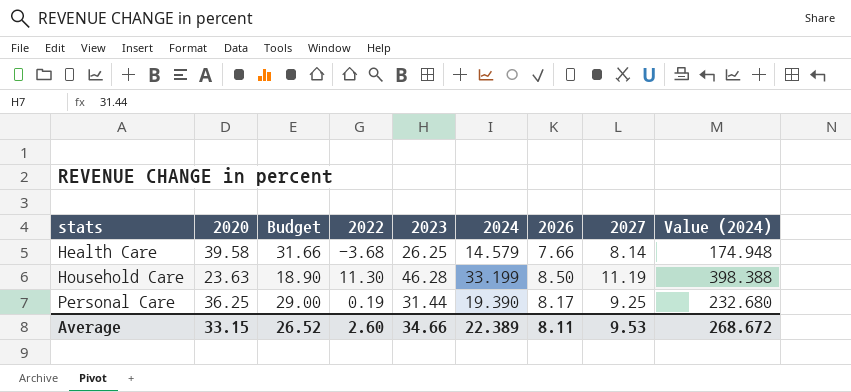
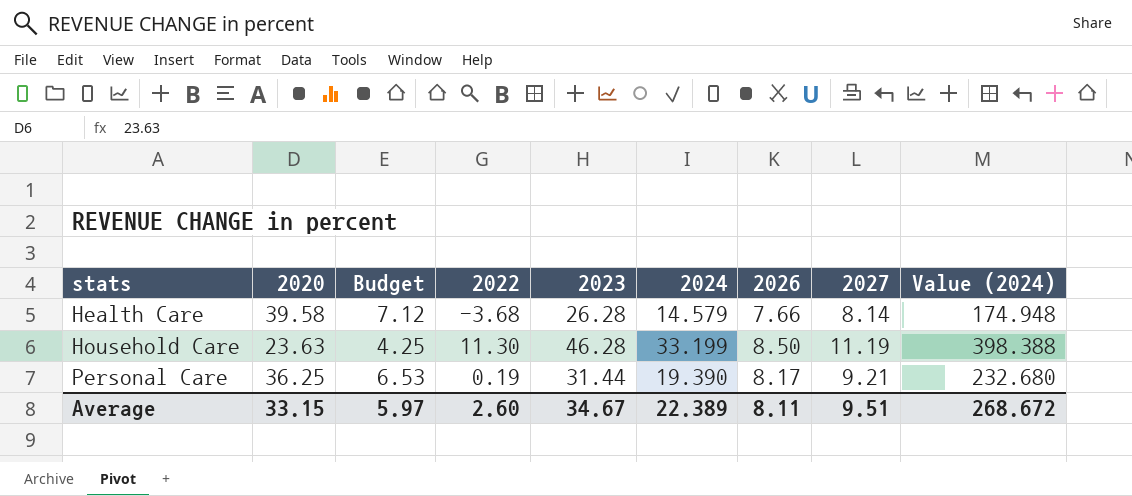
column Budget | formula: [2020] * 0.8 -> [2020] * 0.18
Health Care | 2023: 26.25 -> 26.28
Personal Care | 2027: 9.25 -> 9.21
Average | Budget: 26.52 -> 5.97
Average | 2023: 34.66 -> 34.67
Average | 2027: 9.53 -> 9.51

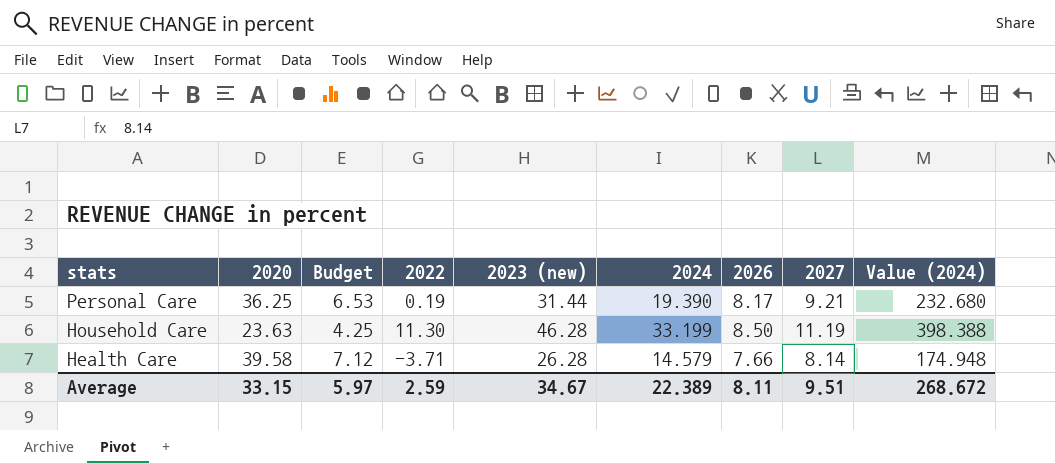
row order: stats ascending -> stats descending
column name: 2023 -> 2023 (new)
Health Care | 2022: -3.68 -> -3.71
Average | 2022: 2.60 -> 2.59

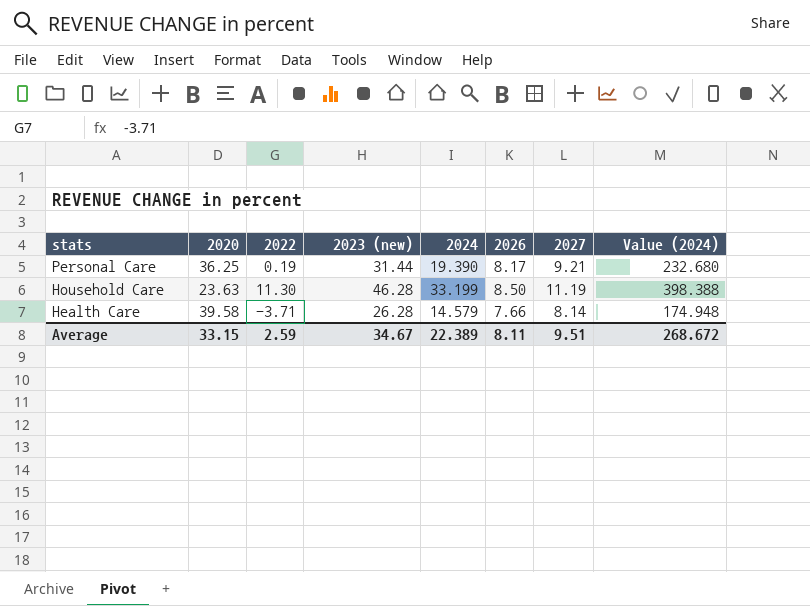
column Budget | formula: [2020] * 0.18 -> none

